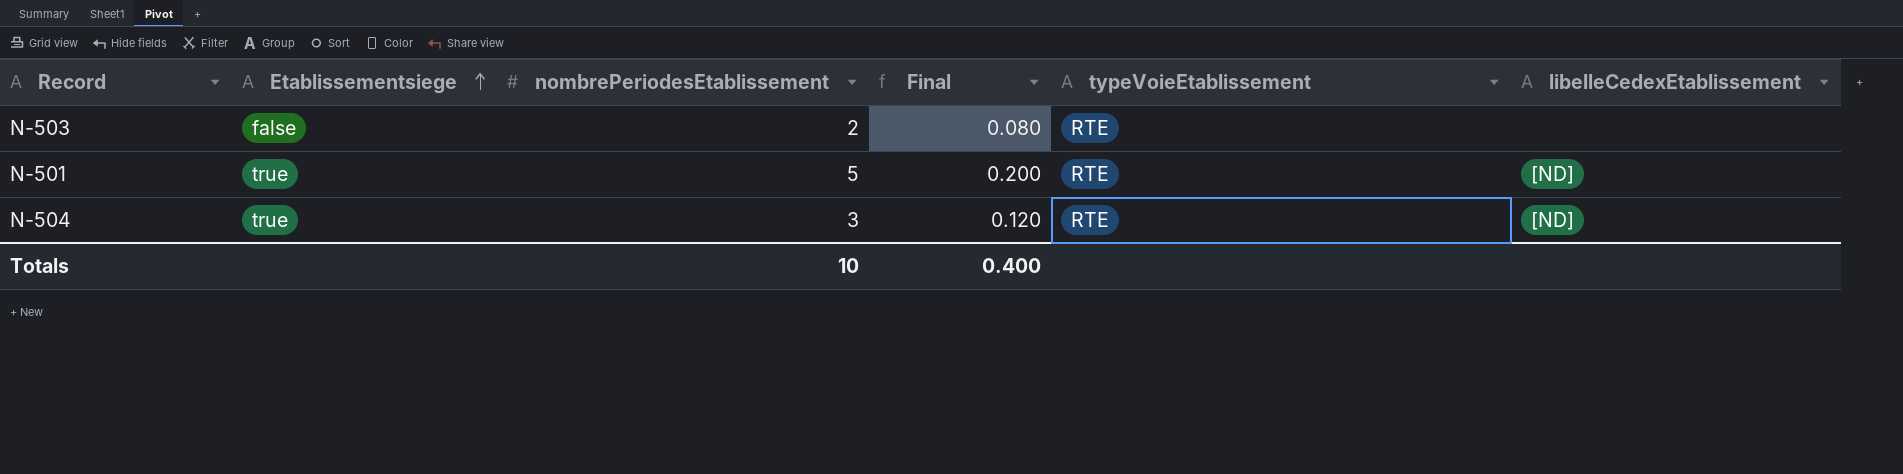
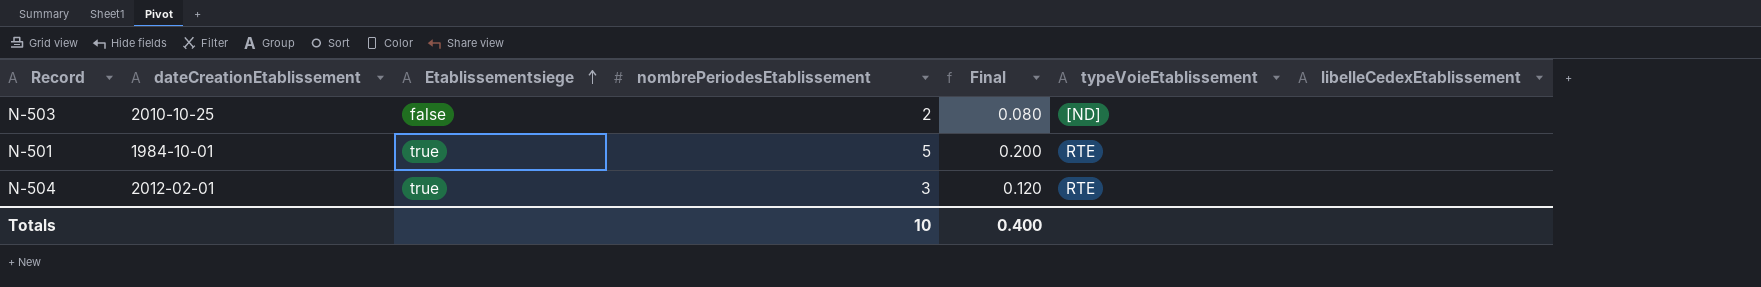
column dateCreationEtablissement | position: none -> 2
N-503 | typeVoieEtablissement: RTE -> [ND]
N-501 | libelleCedexEtablissement: [ND] -> none
N-504 | libelleCedexEtablissement: [ND] -> none

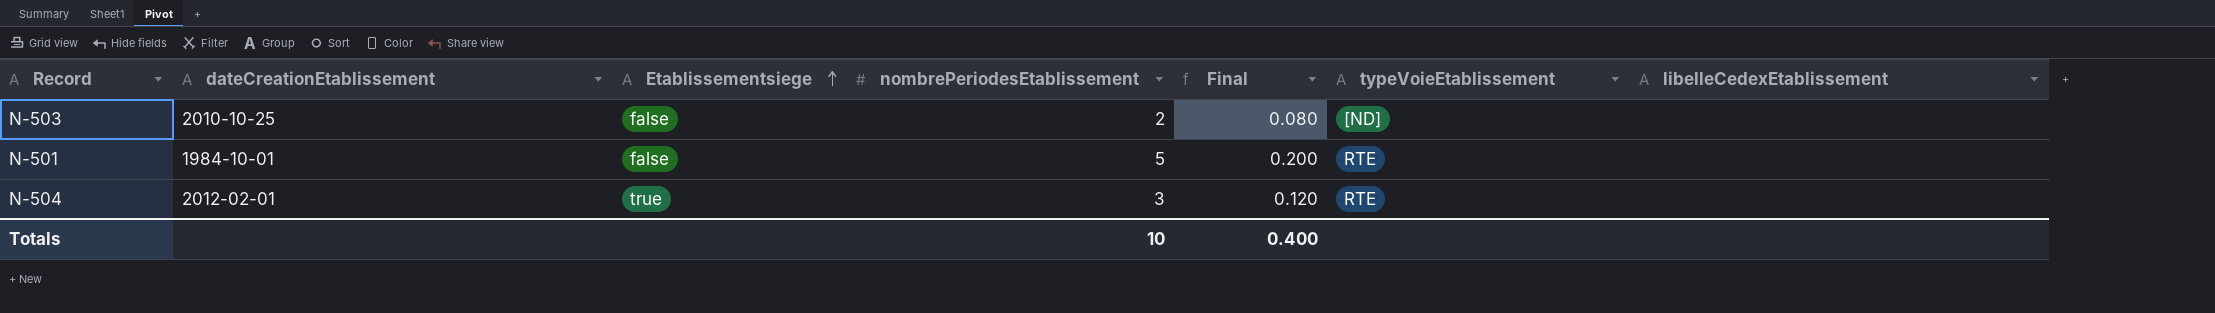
N-501 | Etablissementsiege: true -> false

